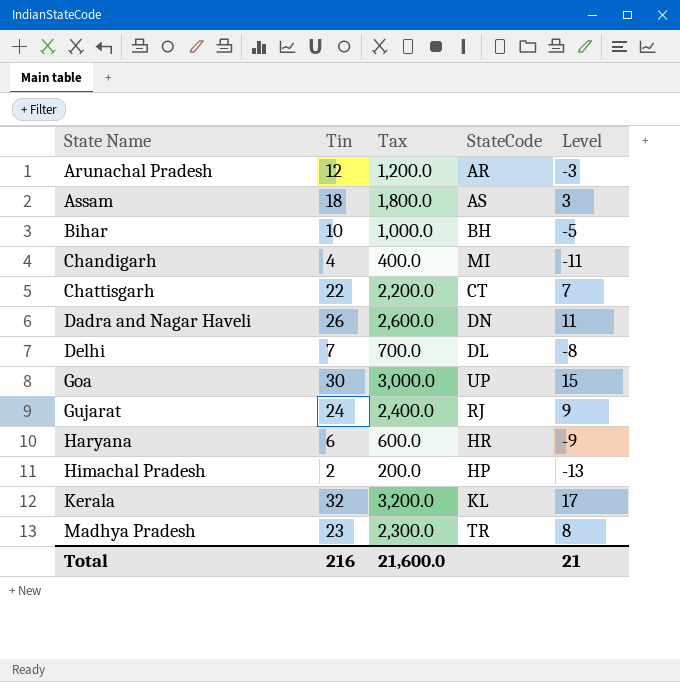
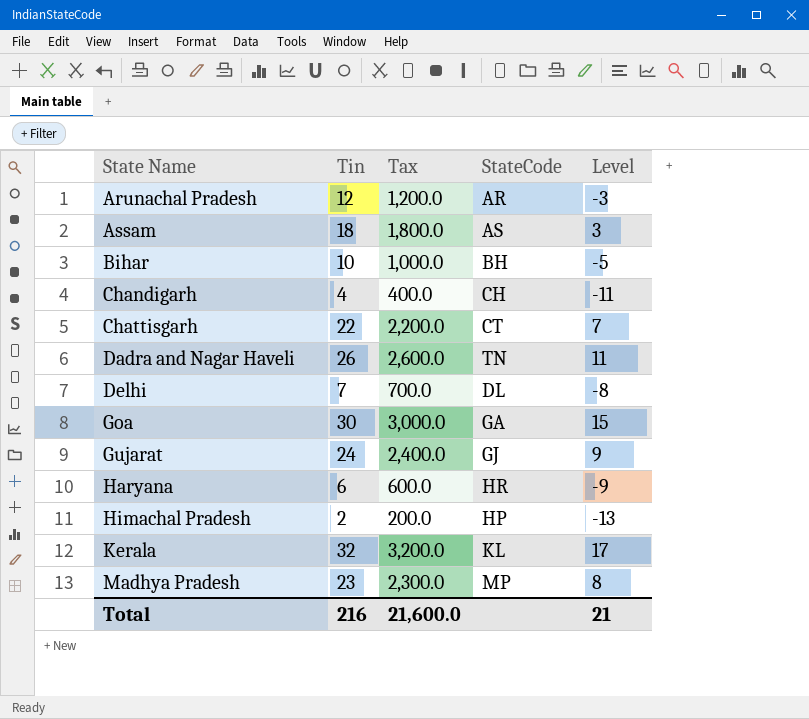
Chandigarh | StateCode: MI -> CH
Dadra and Nagar Haveli | StateCode: DN -> TN
Goa | StateCode: UP -> GA
Gujarat | StateCode: RJ -> GJ
Madhya Pradesh | StateCode: TR -> MP

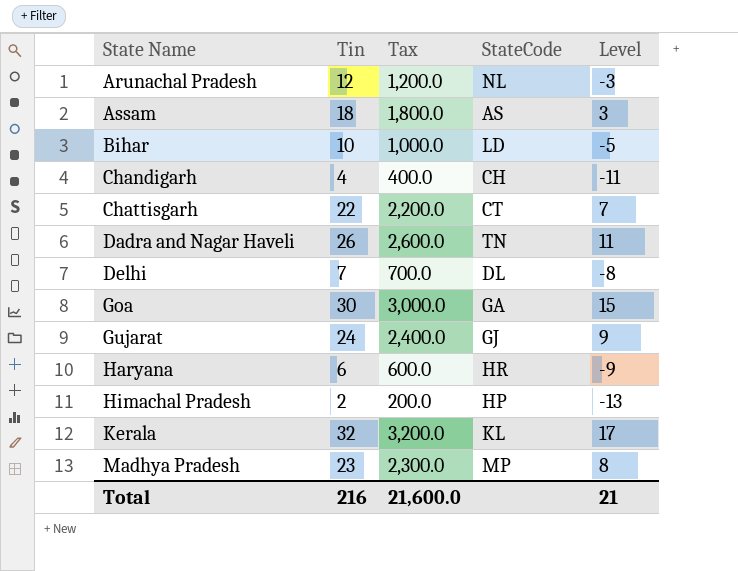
Arunachal Pradesh | StateCode: AR -> NL
Bihar | StateCode: BH -> LD

